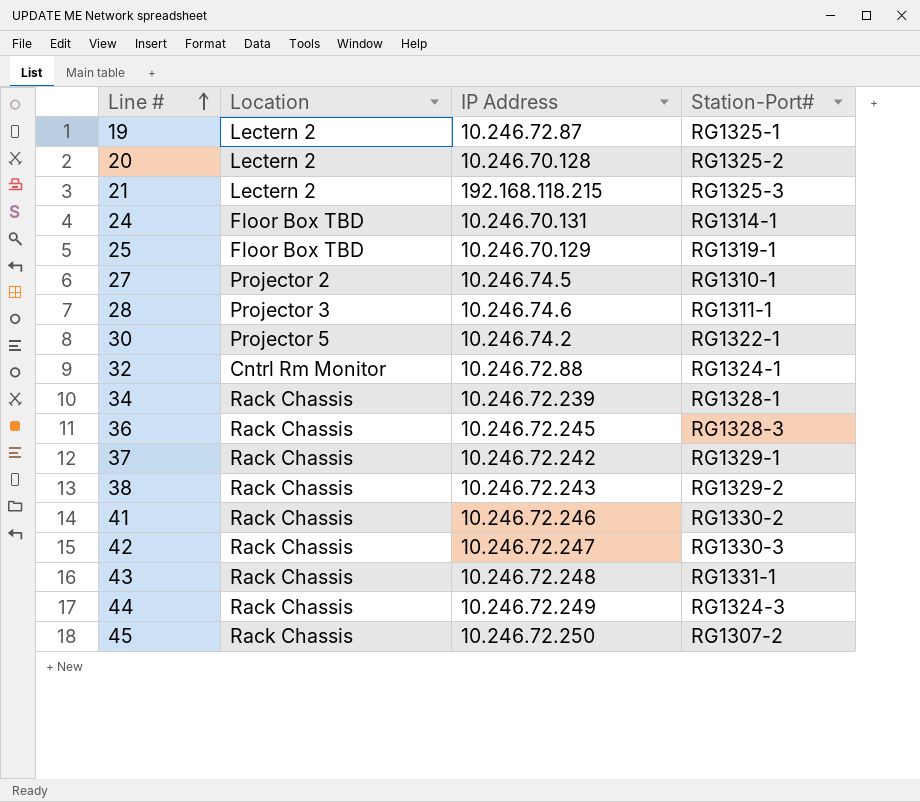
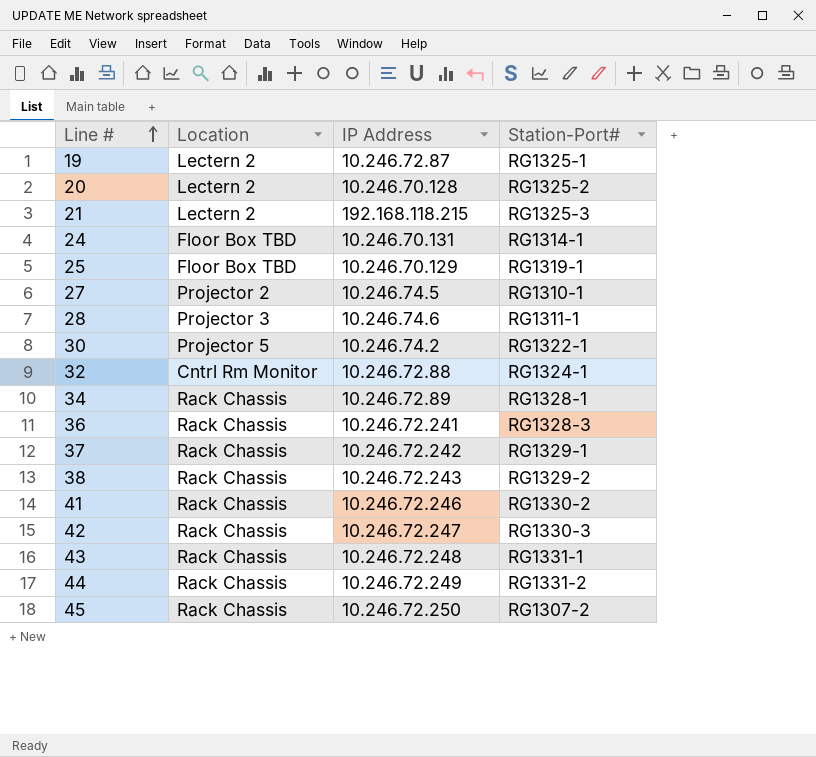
34 | IP Address: 10.246.72.239 -> 10.246.72.89
36 | IP Address: 10.246.72.245 -> 10.246.72.241
44 | Station-Port#: RG1324-3 -> RG1331-2

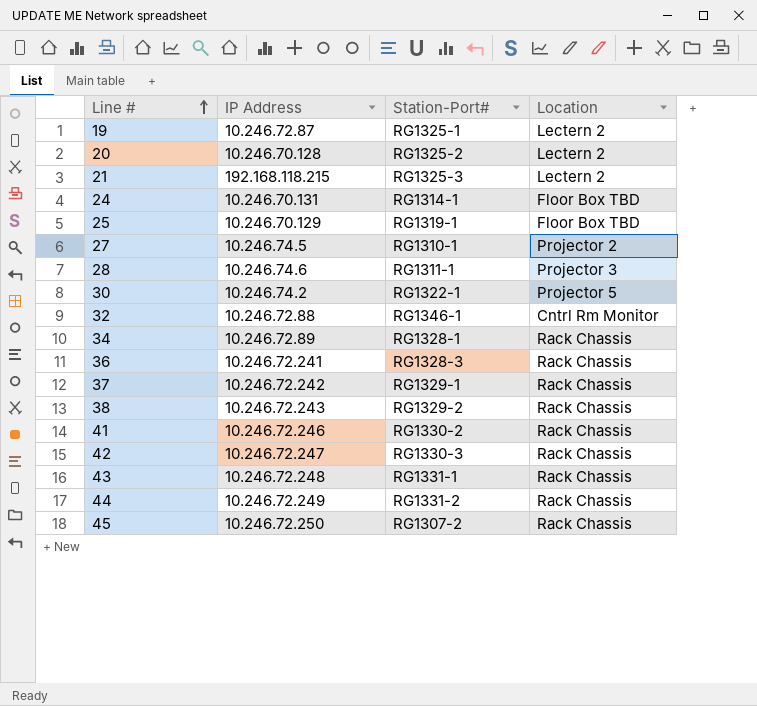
column Location | position: 2 -> 4
32 | Station-Port#: RG1324-1 -> RG1346-1

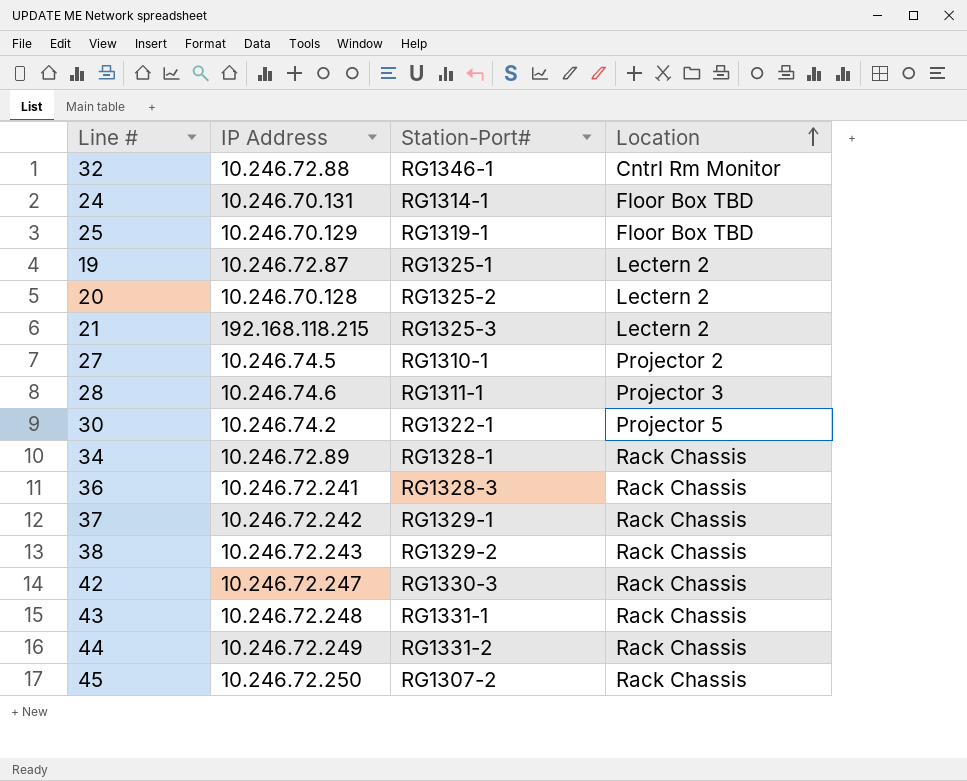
row order: Line # ascending -> Location ascending
row 41: 10.246.72.246 | RG1330-2 | Rack Chassis -> none

